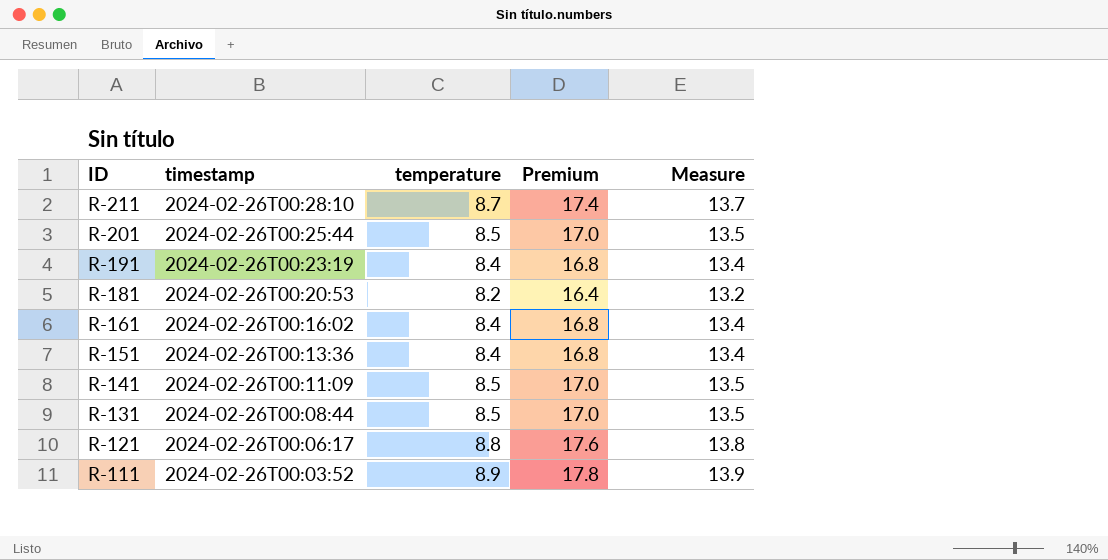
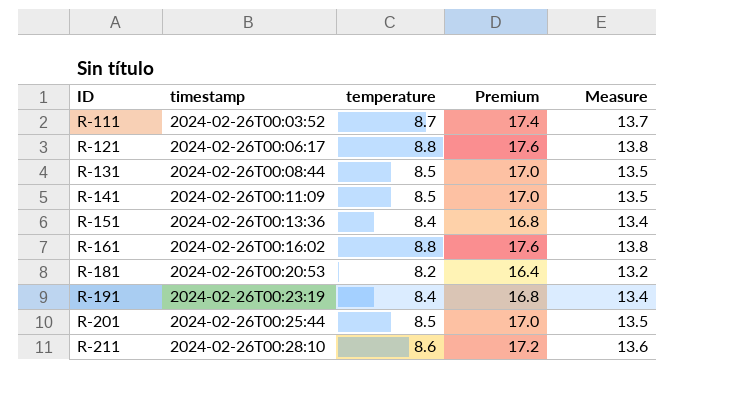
row order: ID descending -> ID ascending
R-111 | temperature: 8.9 -> 8.7
R-111 | Premium: 17.8 -> 17.4
R-111 | Measure: 13.9 -> 13.7
R-161 | temperature: 8.4 -> 8.8
R-161 | Premium: 16.8 -> 17.6
R-161 | Measure: 13.4 -> 13.8
R-211 | temperature: 8.7 -> 8.6
R-211 | Premium: 17.4 -> 17.2
R-211 | Measure: 13.7 -> 13.6

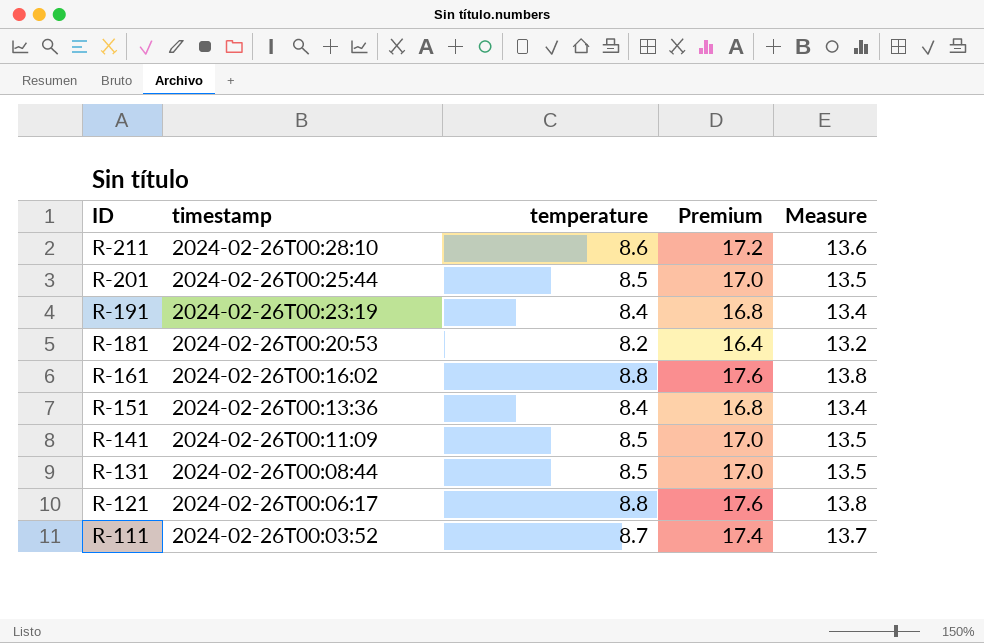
row order: ID ascending -> ID descending

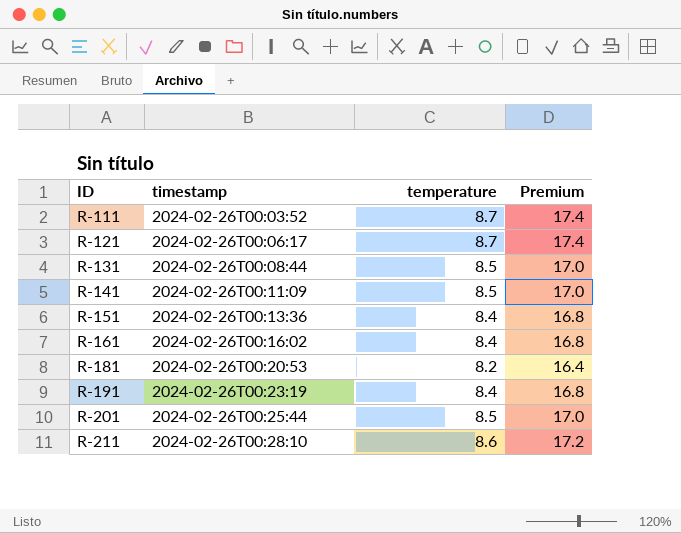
row order: ID descending -> ID ascending
column Measure | formula: [temperature] + 5 -> none
R-121 | temperature: 8.8 -> 8.7
R-121 | Premium: 17.6 -> 17.4
R-161 | temperature: 8.8 -> 8.4
R-161 | Premium: 17.6 -> 16.8

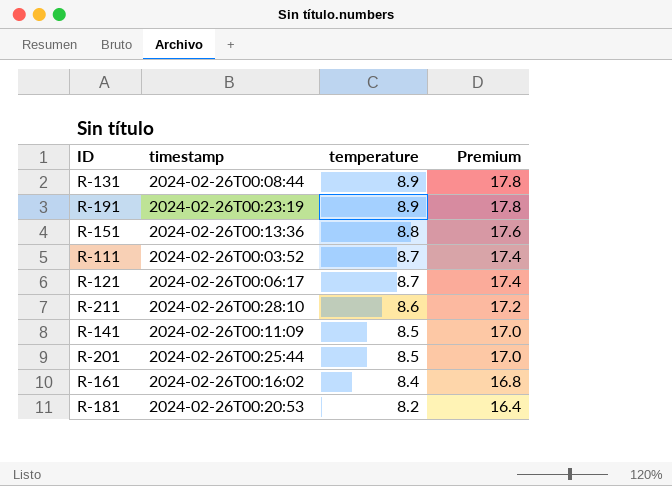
row order: ID ascending -> temperature descending
R-131 | temperature: 8.5 -> 8.9
R-131 | Premium: 17.0 -> 17.8
R-191 | temperature: 8.4 -> 8.9
R-191 | Premium: 16.8 -> 17.8
R-151 | temperature: 8.4 -> 8.8
R-151 | Premium: 16.8 -> 17.6

